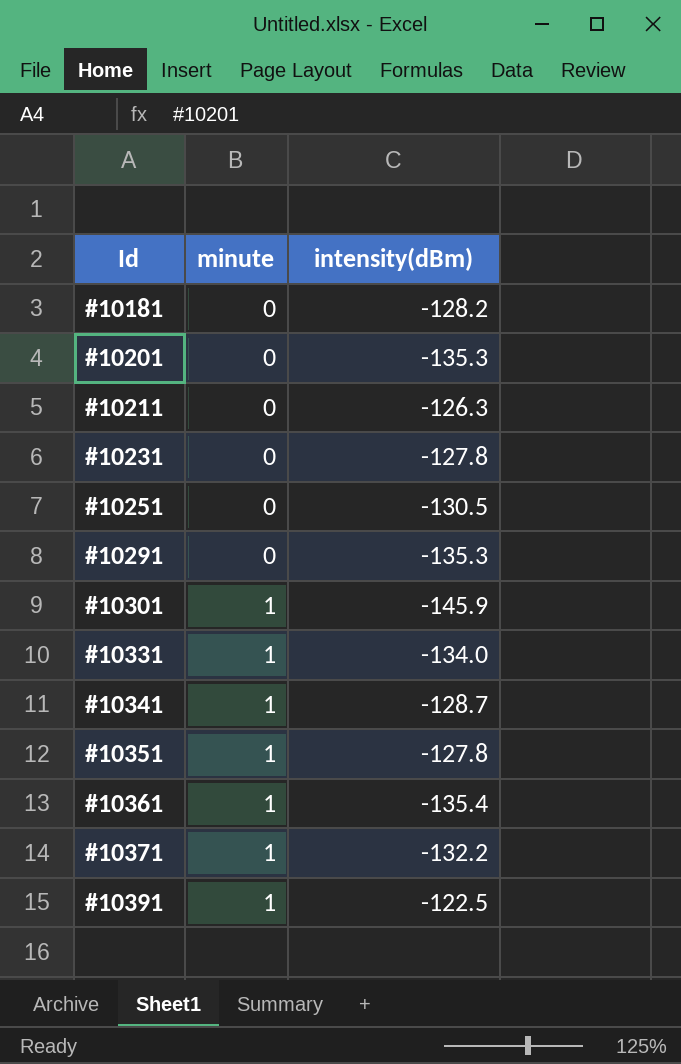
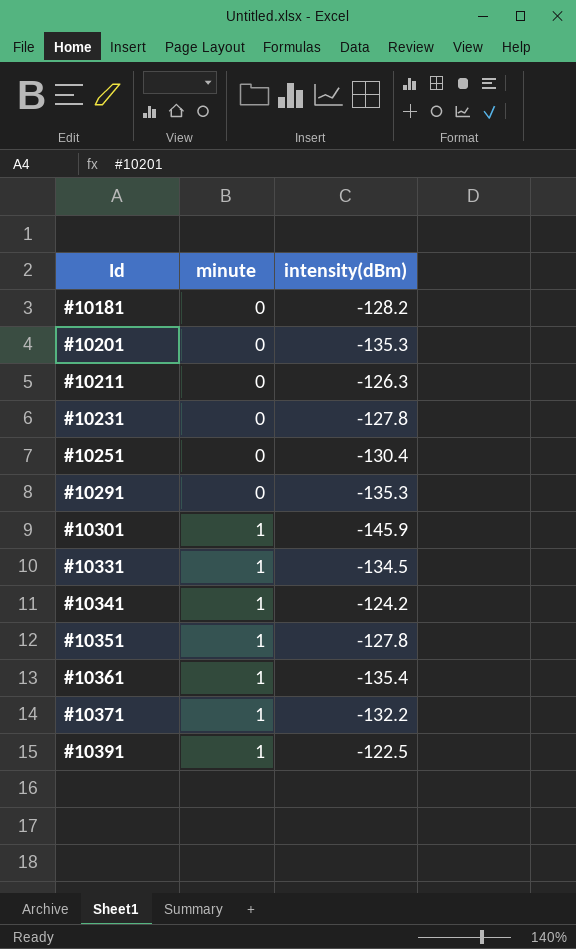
#10251 | intensity(dBm): -130.5 -> -130.4
#10331 | intensity(dBm): -134.0 -> -134.5
#10341 | intensity(dBm): -128.7 -> -124.2

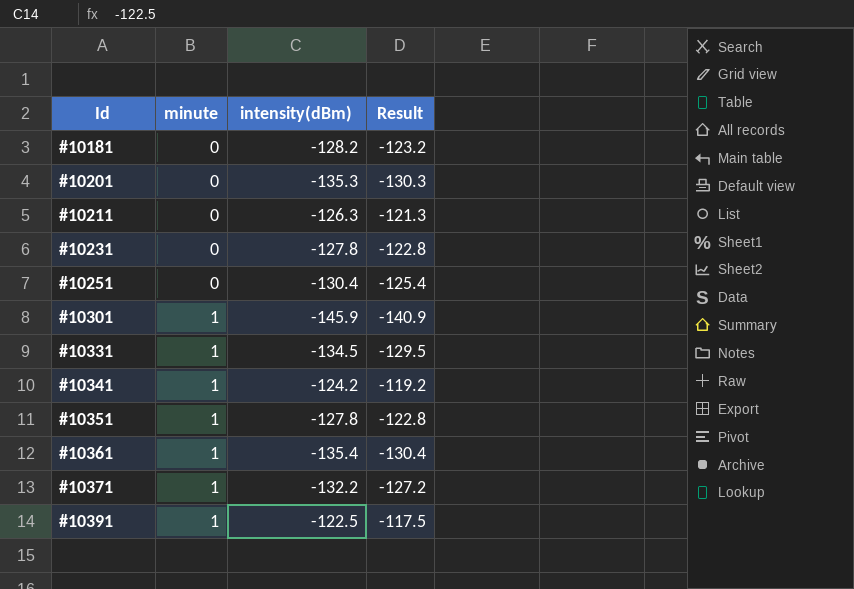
column Result | formula: none -> [intensity(dBm)] + 5
row #10291: 0 | -135.3 -> none

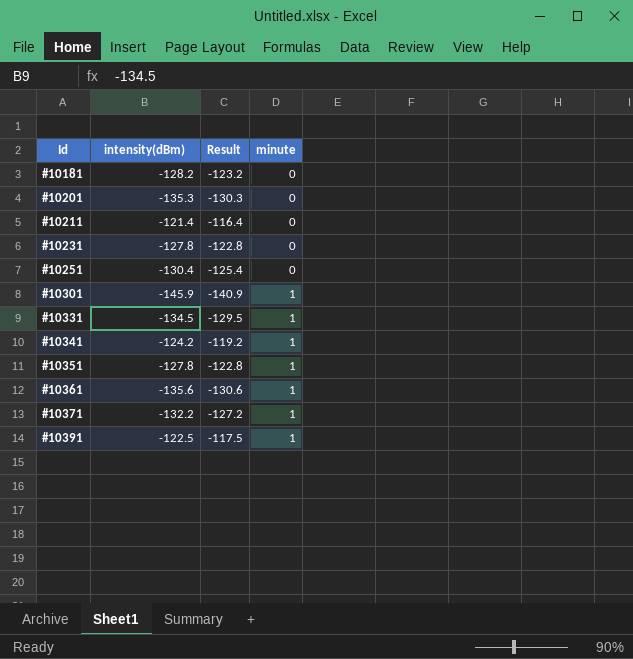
column minute | position: 2 -> 4
#10211 | intensity(dBm): -126.3 -> -121.4
#10211 | Result: -121.3 -> -116.4
#10361 | intensity(dBm): -135.4 -> -135.6
#10361 | Result: -130.4 -> -130.6

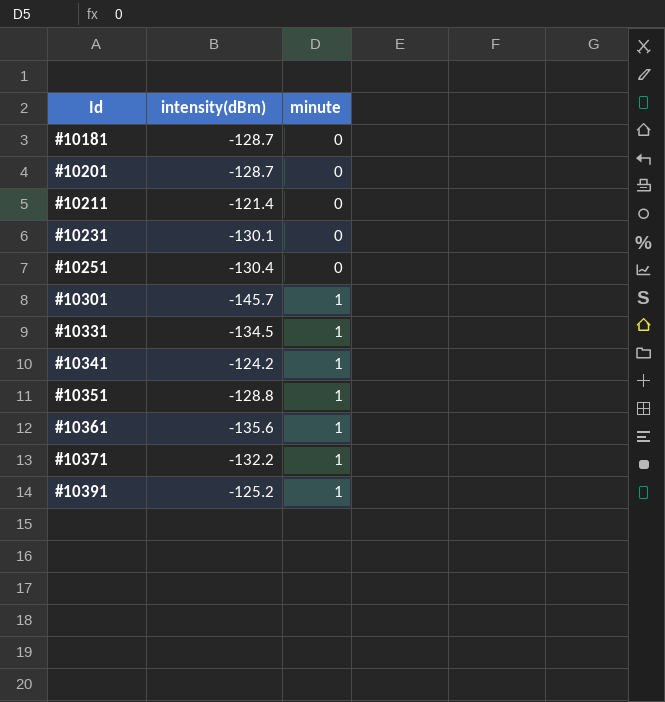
column Result | formula: [intensity(dBm)] + 5 -> none
#10181 | intensity(dBm): -128.2 -> -128.7
#10201 | intensity(dBm): -135.3 -> -128.7
#10231 | intensity(dBm): -127.8 -> -130.1
#10301 | intensity(dBm): -145.9 -> -145.7
#10351 | intensity(dBm): -127.8 -> -128.8
#10391 | intensity(dBm): -122.5 -> -125.2

